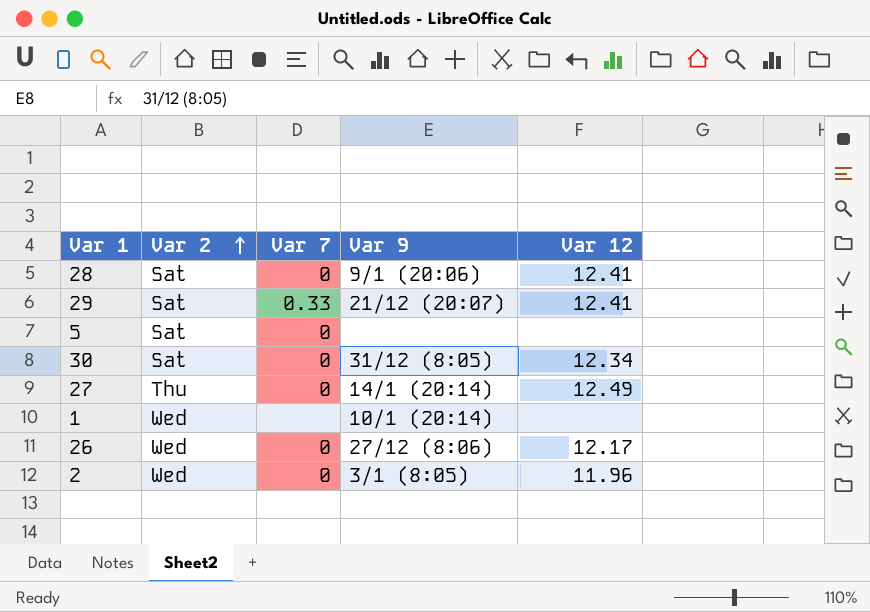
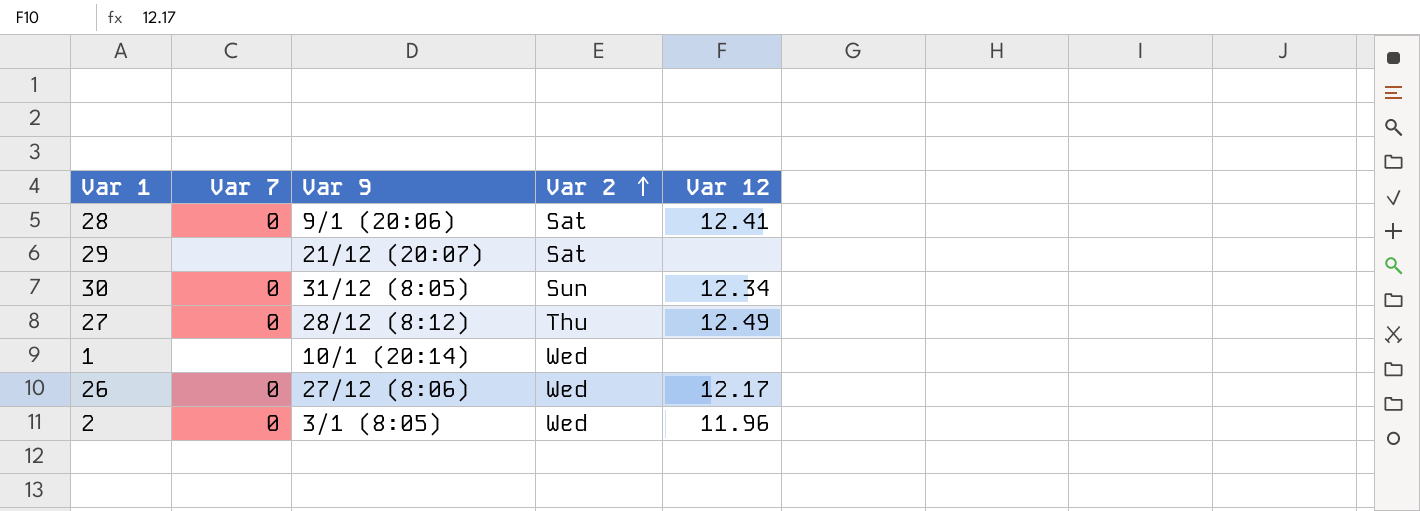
column Var 2 | position: 2 -> 4
row 5: Sat | 0 | none | none -> none
29 | Var 7: 0.33 -> none
29 | Var 12: 12.41 -> none
30 | Var 2: Sat -> Sun
27 | Var 9: 14/1 (20:14) -> 28/12 (8:12)

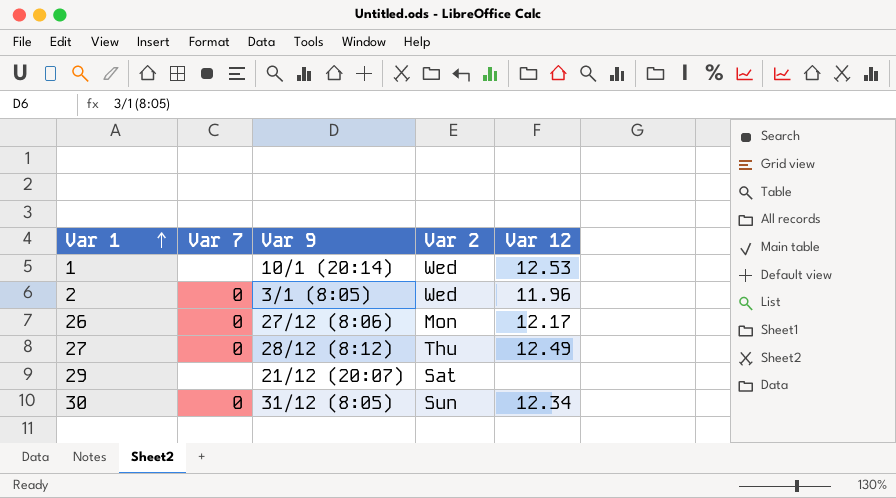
row order: Var 2 ascending -> Var 1 ascending
row 28: 0 | 9/1 (20:06) | Sat | 12.41 -> none
1 | Var 12: none -> 12.53
26 | Var 2: Wed -> Mon

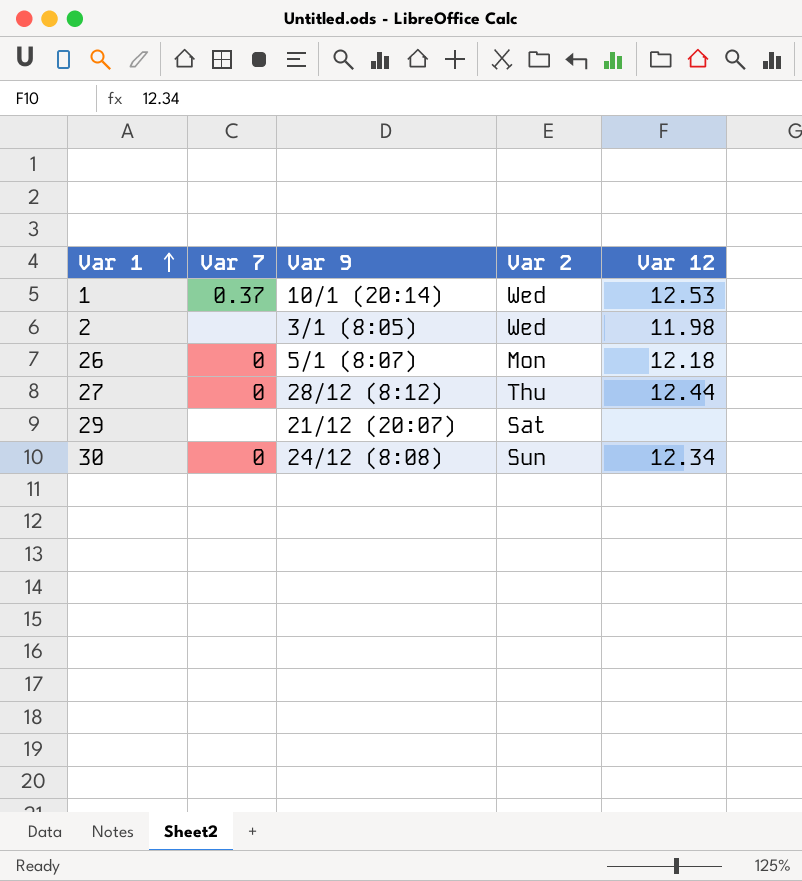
1 | Var 7: none -> 0.37
2 | Var 7: 0 -> none
2 | Var 12: 11.96 -> 11.98
26 | Var 9: 27/12 (8:06) -> 5/1 (8:07)
26 | Var 12: 12.17 -> 12.18
27 | Var 12: 12.49 -> 12.44
30 | Var 9: 31/12 (8:05) -> 24/12 (8:08)

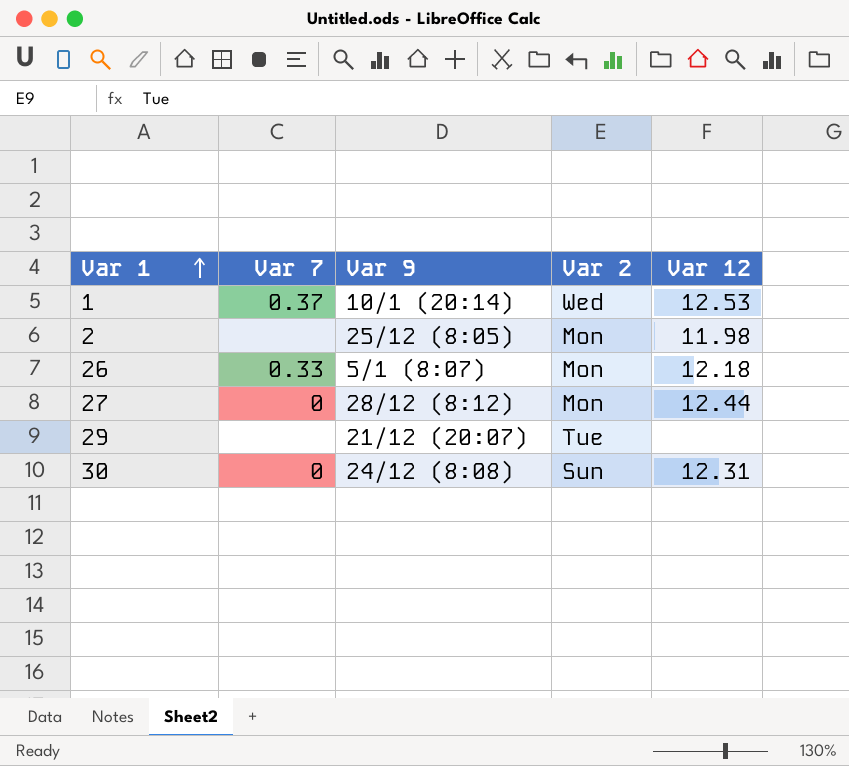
2 | Var 9: 3/1 (8:05) -> 25/12 (8:05)
2 | Var 2: Wed -> Mon
26 | Var 7: 0 -> 0.33
27 | Var 2: Thu -> Mon
29 | Var 2: Sat -> Tue
30 | Var 12: 12.34 -> 12.31

